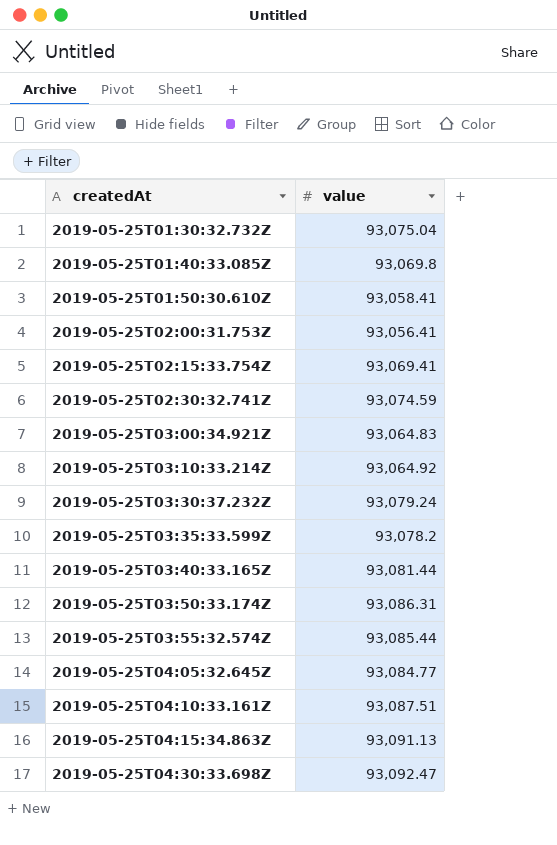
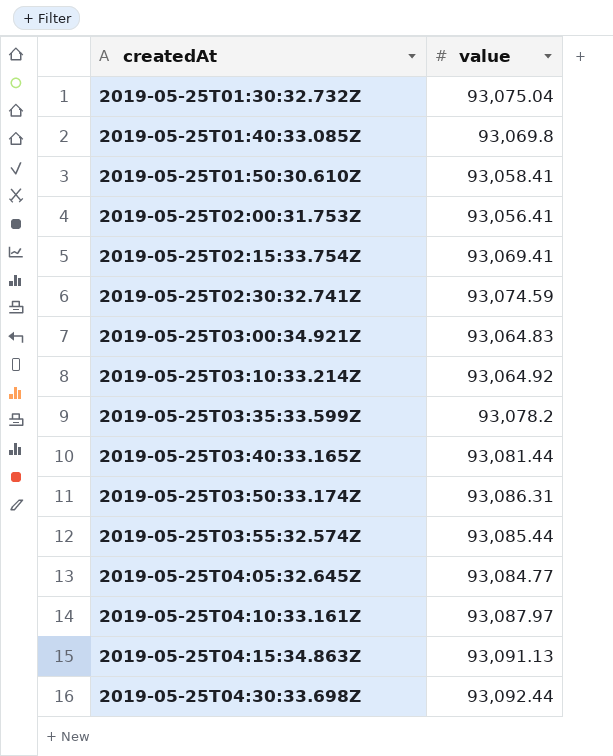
row 2019-05-25T03:30:37.232Z: 93,079.24 -> none
2019-05-25T04:10:33.161Z | value: 93,087.51 -> 93,087.97
2019-05-25T04:30:33.698Z | value: 93,092.47 -> 93,092.44

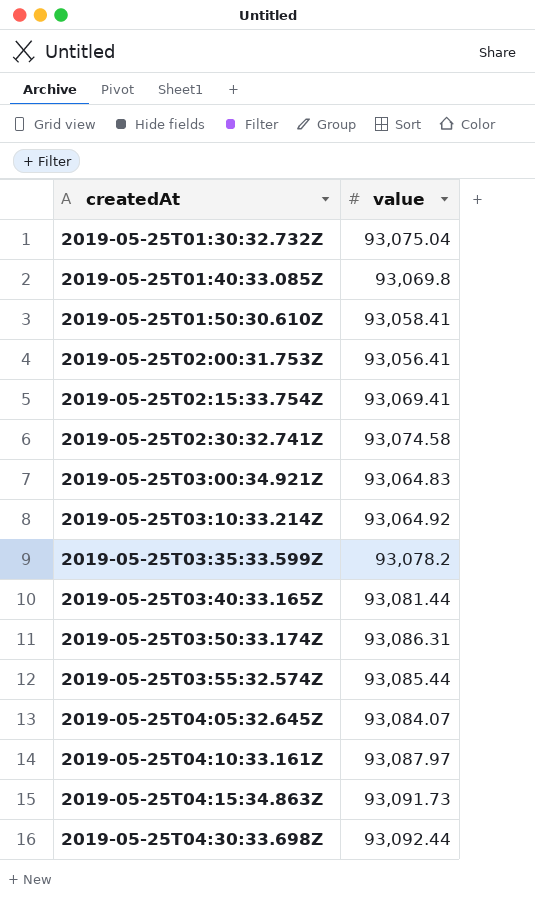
2019-05-25T02:30:32.741Z | value: 93,074.59 -> 93,074.58
2019-05-25T04:05:32.645Z | value: 93,084.77 -> 93,084.07
2019-05-25T04:15:34.863Z | value: 93,091.13 -> 93,091.73

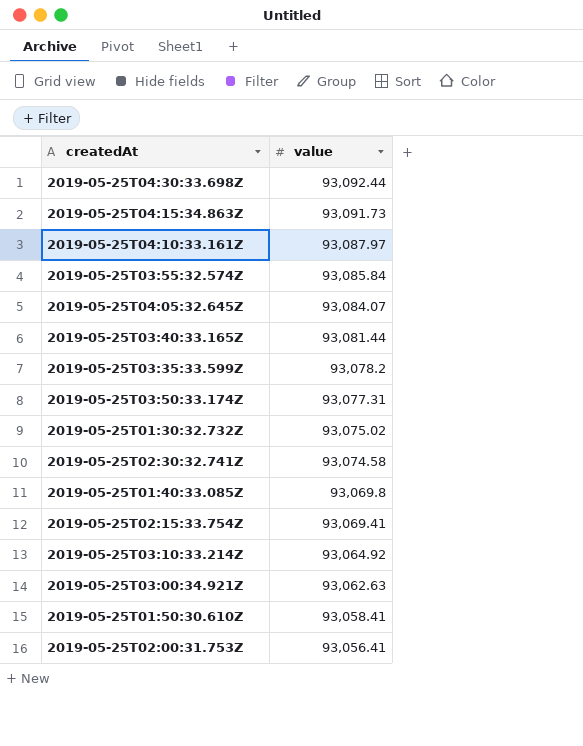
row order: createdAt ascending -> value descending
2019-05-25T03:55:32.574Z | value: 93,085.44 -> 93,085.84
2019-05-25T03:50:33.174Z | value: 93,086.31 -> 93,077.31
2019-05-25T01:30:32.732Z | value: 93,075.04 -> 93,075.02
2019-05-25T03:00:34.921Z | value: 93,064.83 -> 93,062.63

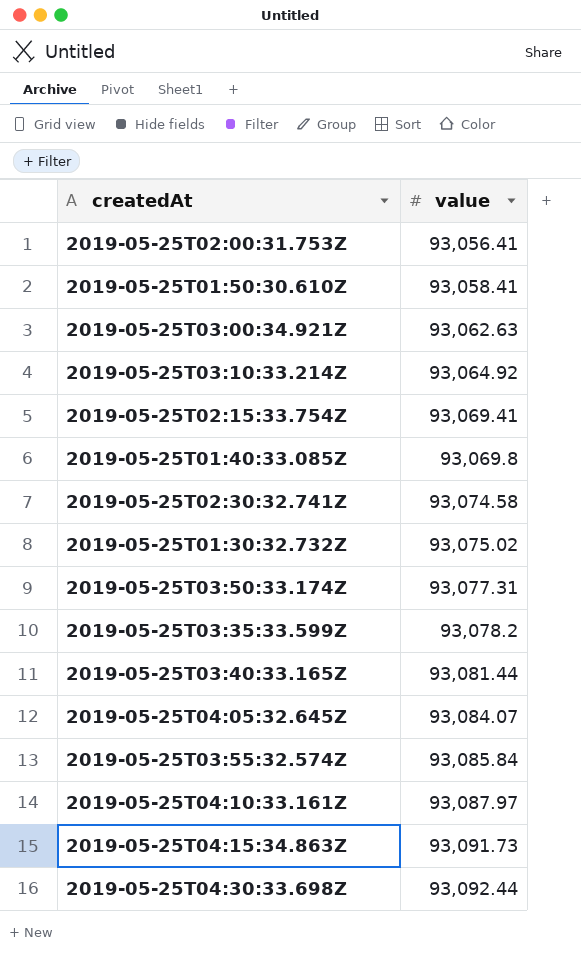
row order: value descending -> value ascending

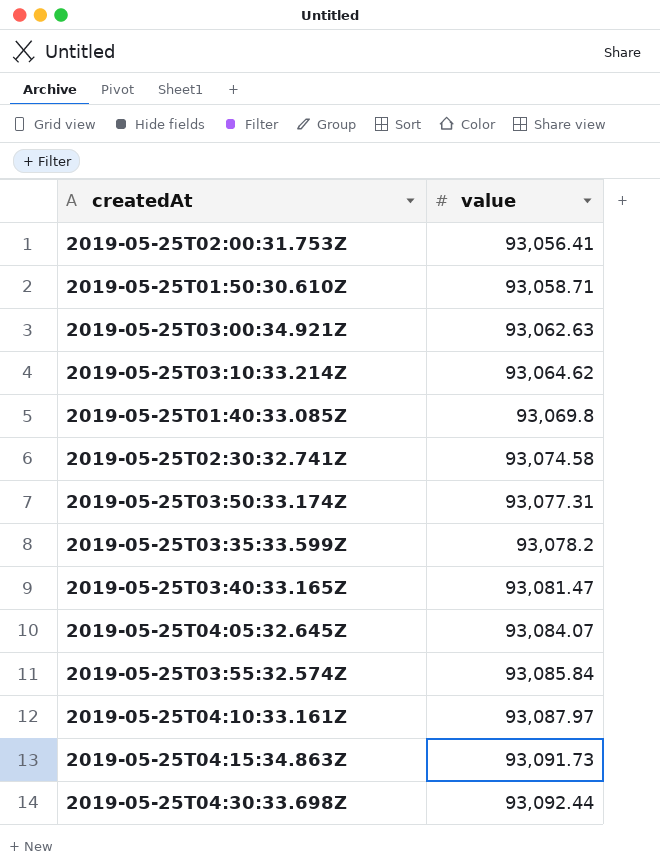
row 2019-05-25T02:15:33.754Z: 93,069.41 -> none
row 2019-05-25T01:30:32.732Z: 93,075.02 -> none
2019-05-25T01:50:30.610Z | value: 93,058.41 -> 93,058.71
2019-05-25T03:10:33.214Z | value: 93,064.92 -> 93,064.62
2019-05-25T03:40:33.165Z | value: 93,081.44 -> 93,081.47

